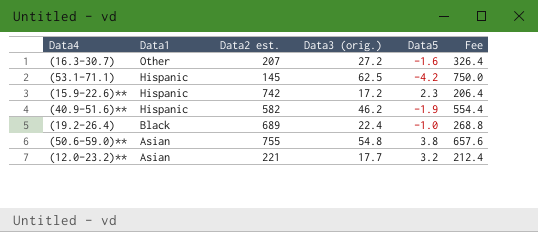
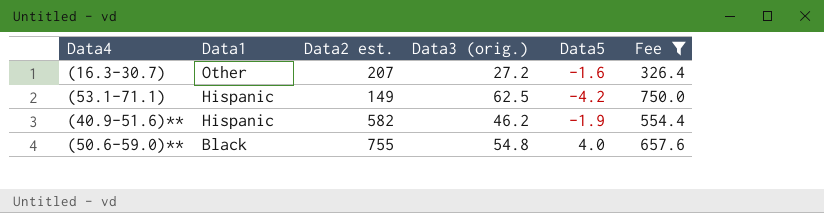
filter: none -> Fee >= 326.4
(53.1-71.1) | Data2 est.: 145 -> 149
(50.6-59.0)** | Data1: Asian -> Black
(50.6-59.0)** | Data5: 3.8 -> 4.0

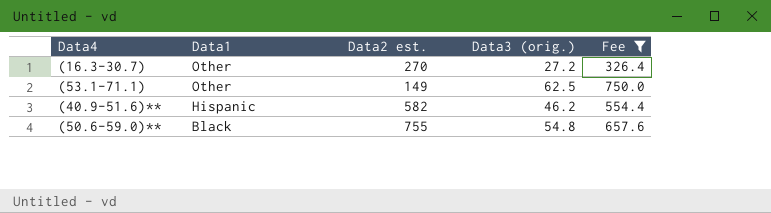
column Data5 | position: 5 -> none
(16.3-30.7) | Data2 est.: 207 -> 270
(53.1-71.1) | Data1: Hispanic -> Other

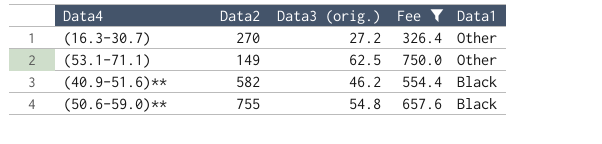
column name: Data2 est. -> Data2
column Data1 | position: 2 -> 5
(40.9-51.6)** | Data1: Hispanic -> Black

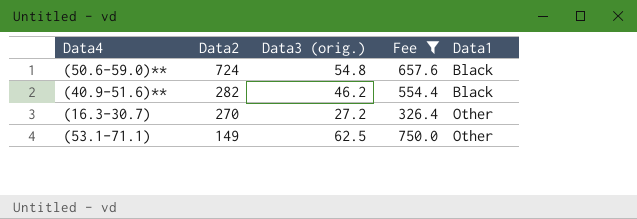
row order: Data1 descending -> Data2 descending
(50.6-59.0)** | Data2: 755 -> 724
(40.9-51.6)** | Data2: 582 -> 282

